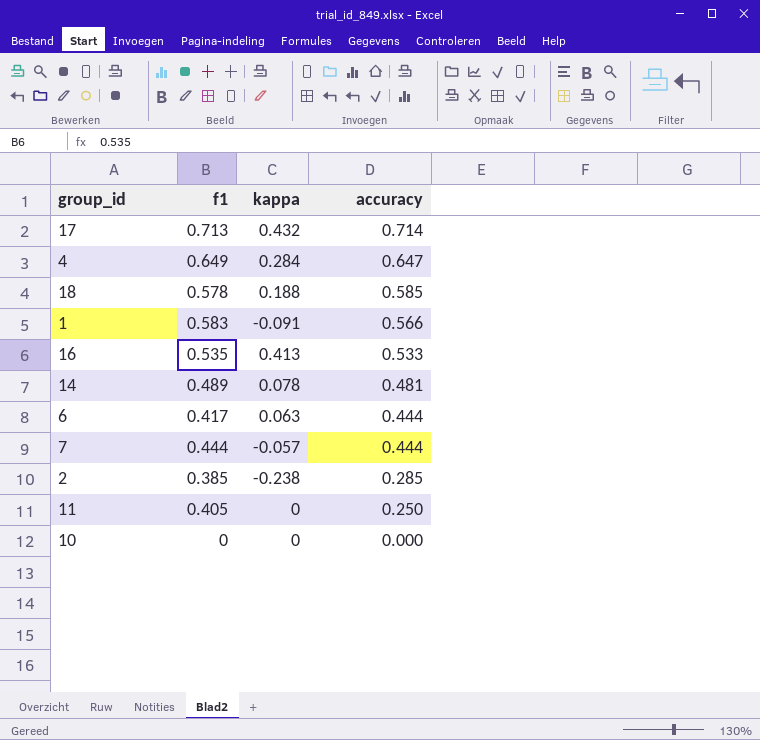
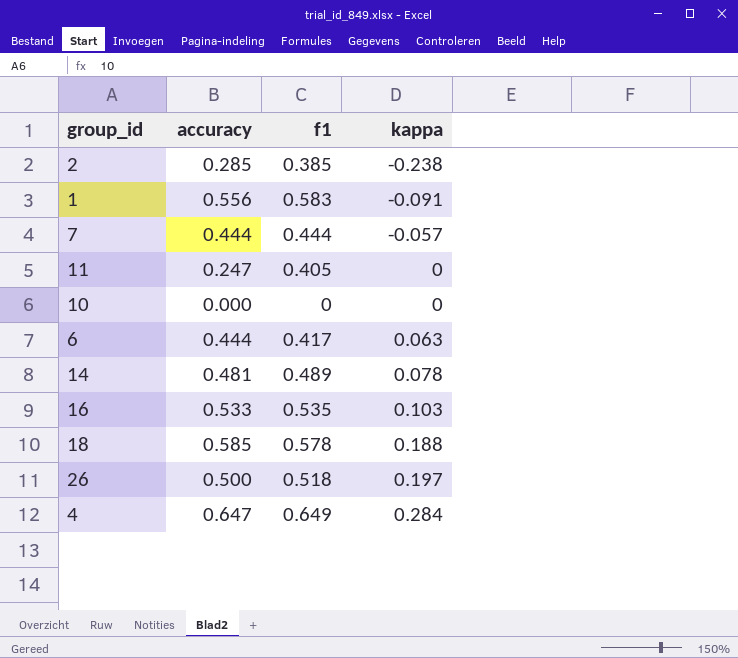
row order: accuracy descending -> kappa ascending
column accuracy | position: 4 -> 2
row 17: 0.713 | 0.432 | 0.714 -> none
1 | accuracy: 0.566 -> 0.556
11 | accuracy: 0.250 -> 0.247
16 | kappa: 0.413 -> 0.103
row 26: none -> 0.500 | 0.518 | 0.197

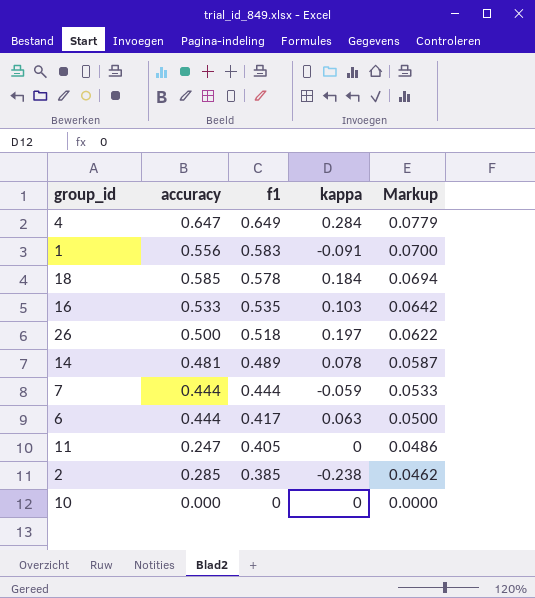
row order: kappa ascending -> f1 descending
column Markup | formula: none -> [f1] * 0.12
18 | kappa: 0.188 -> 0.184
7 | kappa: -0.057 -> -0.059

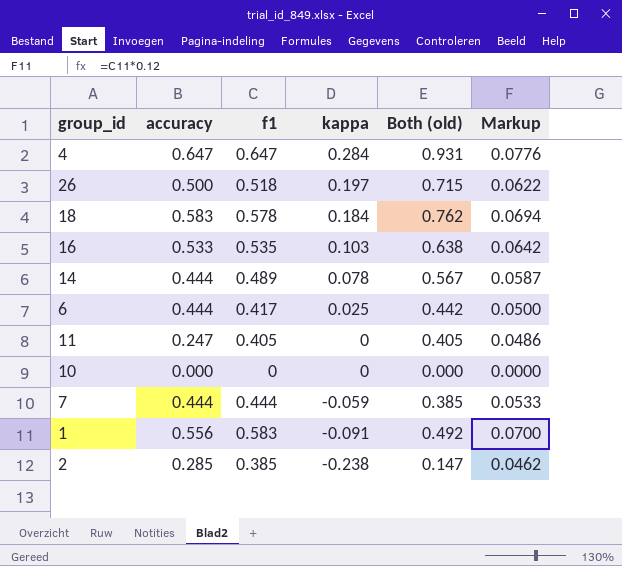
row order: f1 descending -> kappa descending
column Both (old) | formula: none -> [f1] + [kappa]
4 | f1: 0.649 -> 0.647
4 | Markup: 0.0779 -> 0.0776
18 | accuracy: 0.585 -> 0.583
14 | accuracy: 0.481 -> 0.444
6 | kappa: 0.063 -> 0.025

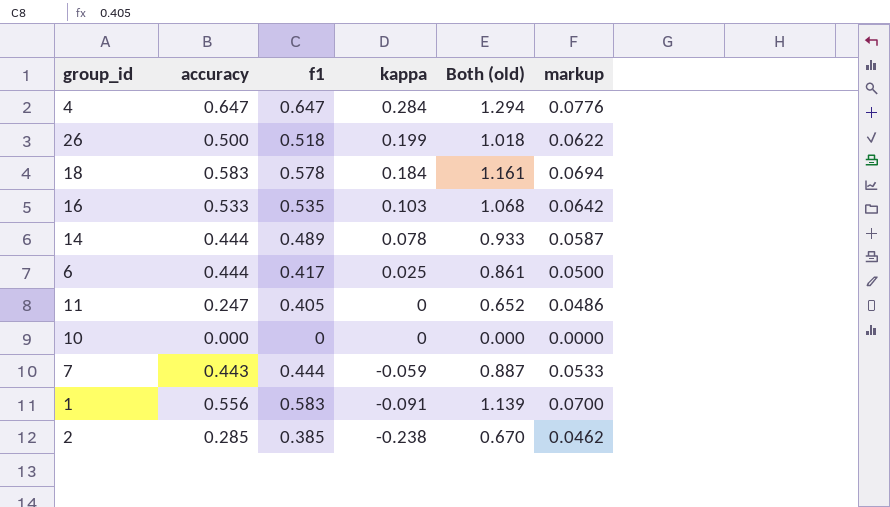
column Both (old) | formula: [f1] + [kappa] -> [accuracy] + [f1]
column name: Markup -> markup
26 | kappa: 0.197 -> 0.199
7 | accuracy: 0.444 -> 0.443

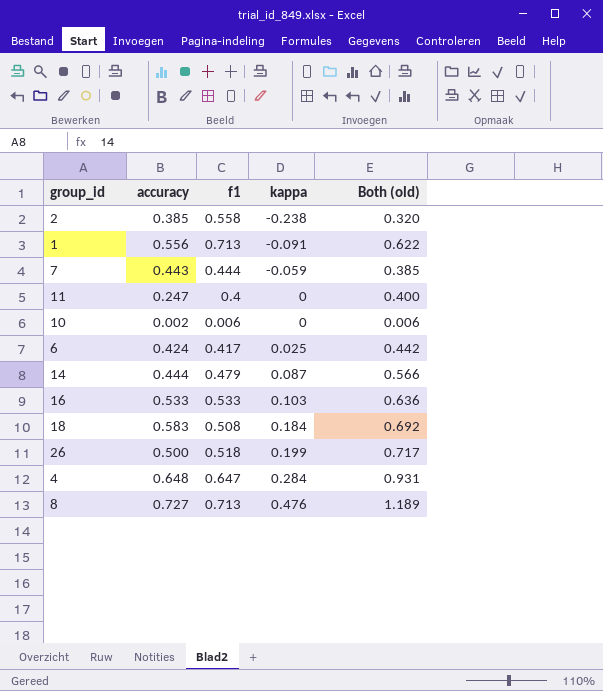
row order: kappa descending -> kappa ascending
column markup | formula: [f1] * 0.12 -> none
column Both (old) | formula: [accuracy] + [f1] -> [f1] + [kappa]
2 | accuracy: 0.285 -> 0.385
2 | f1: 0.385 -> 0.558
1 | f1: 0.583 -> 0.713
11 | f1: 0.405 -> 0.4
10 | accuracy: 0.000 -> 0.002
10 | f1: 0 -> 0.006
6 | accuracy: 0.444 -> 0.424
14 | f1: 0.489 -> 0.479
14 | kappa: 0.078 -> 0.087
16 | f1: 0.535 -> 0.533
18 | f1: 0.578 -> 0.508
4 | accuracy: 0.647 -> 0.648
row 8: none -> 0.727 | 0.713 | 0.476 | 1.189

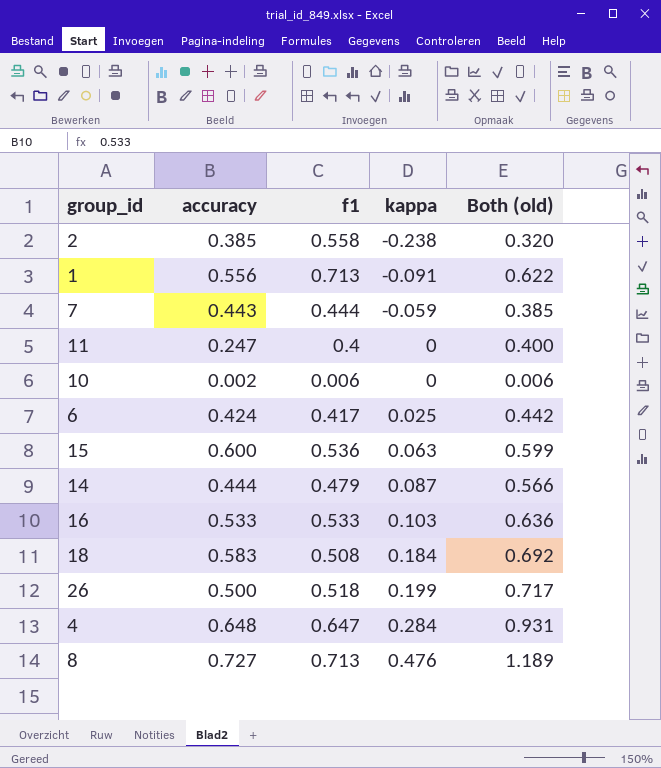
row 15: none -> 0.600 | 0.536 | 0.063 | 0.599

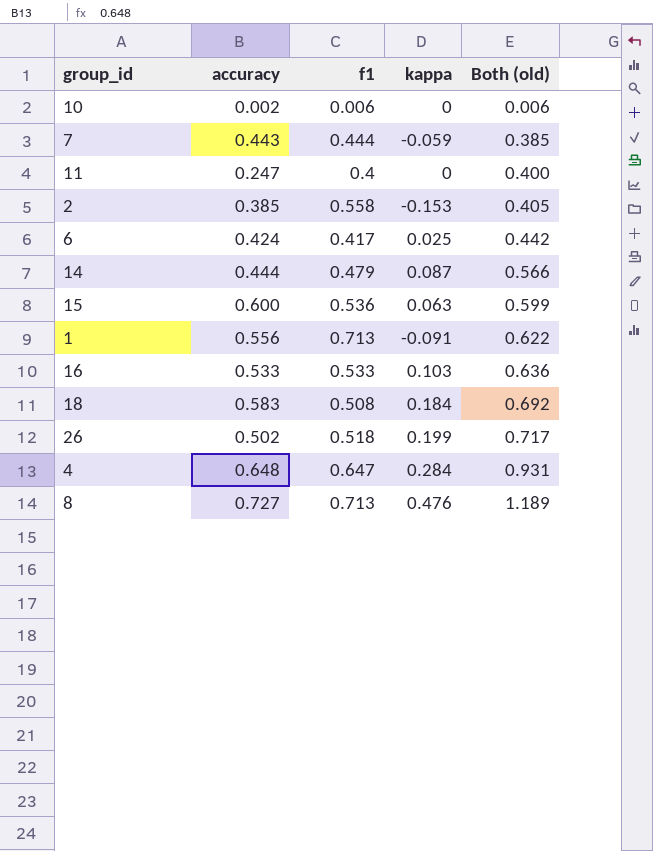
row order: kappa ascending -> Both (old) ascending
2 | kappa: -0.238 -> -0.153
2 | Both (old): 0.320 -> 0.405
26 | accuracy: 0.500 -> 0.502

